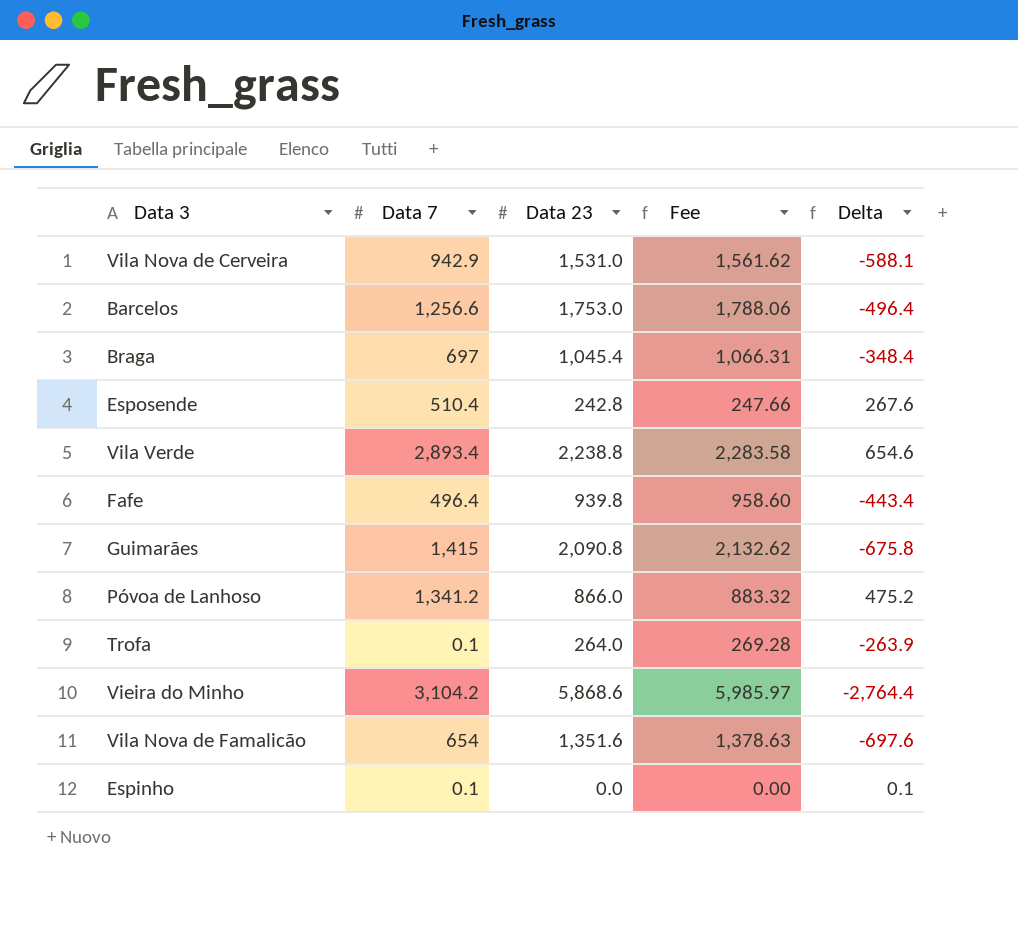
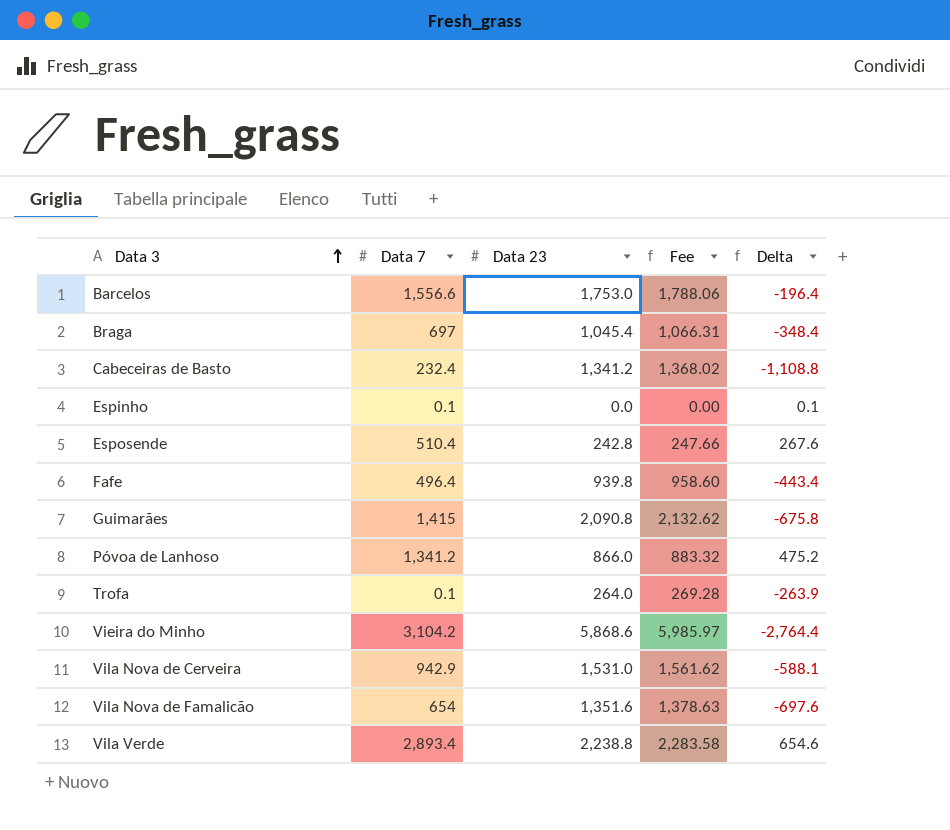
row order: none -> Data 3 ascending
Barcelos | Data 7: 1,256.6 -> 1,556.6
Barcelos | Delta: -496.4 -> -196.4
row Cabeceiras de Basto: none -> 232.4 | 1,341.2 | 1,368.02 | -1,108.8

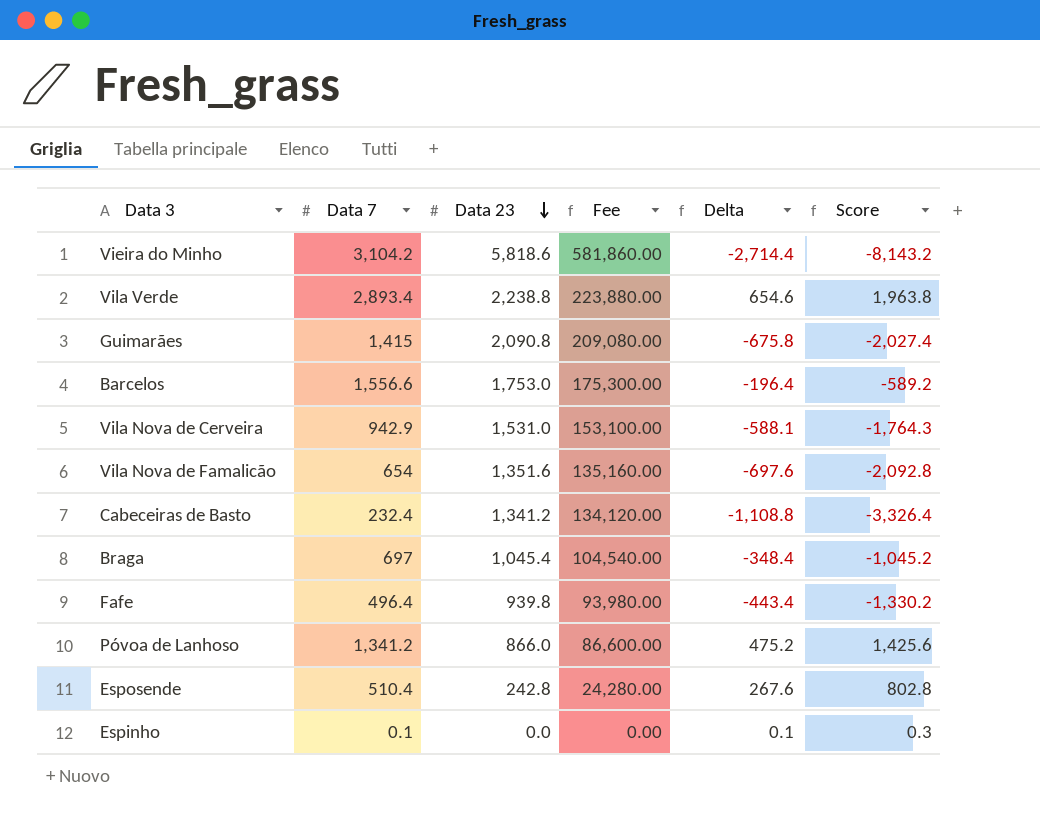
row order: Data 3 ascending -> Data 23 descending
column Fee | formula: [Data 23] * 1.02 -> [Data 23] * 100
column Score | formula: none -> [Delta] * 3
row Trofa: 0.1 | 264.0 | 269.28 | -263.9 -> none
Vieira do Minho | Data 23: 5,868.6 -> 5,818.6
Vieira do Minho | Delta: -2,764.4 -> -2,714.4

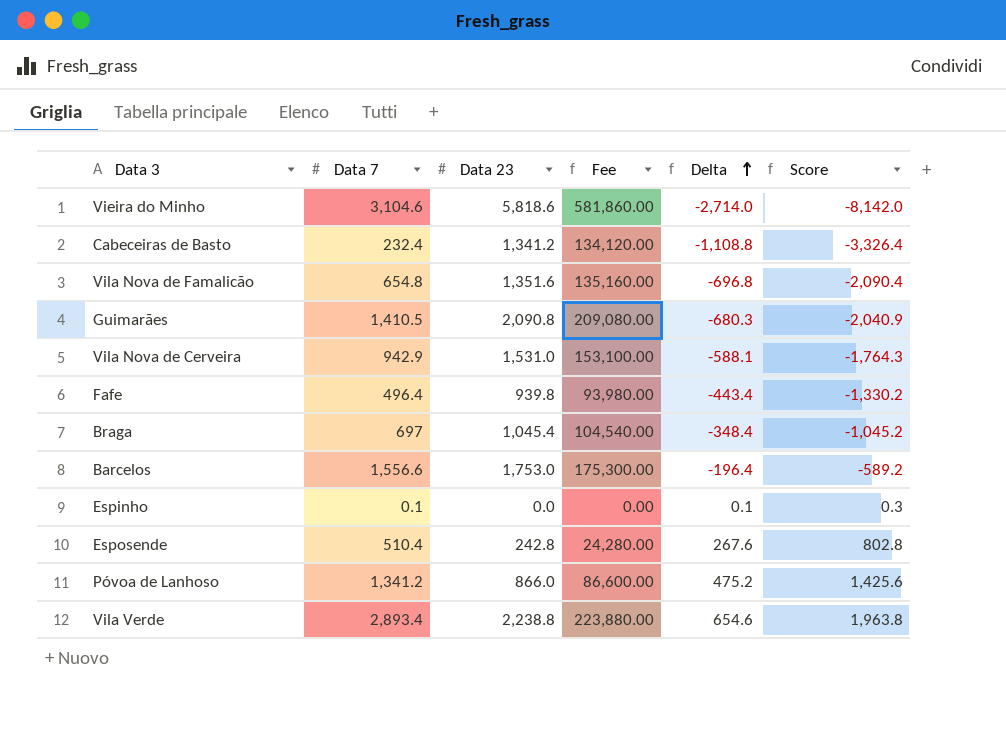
row order: Data 23 descending -> Delta ascending
Vieira do Minho | Data 7: 3,104.2 -> 3,104.6
Vieira do Minho | Delta: -2,714.4 -> -2,714.0
Vieira do Minho | Score: -8,143.2 -> -8,142.0
Vila Nova de Famalicão | Data 7: 654 -> 654.8
Vila Nova de Famalicão | Delta: -697.6 -> -696.8
Vila Nova de Famalicão | Score: -2,092.8 -> -2,090.4
Guimarães | Data 7: 1,415 -> 1,410.5
Guimarães | Delta: -675.8 -> -680.3
Guimarães | Score: -2,027.4 -> -2,040.9

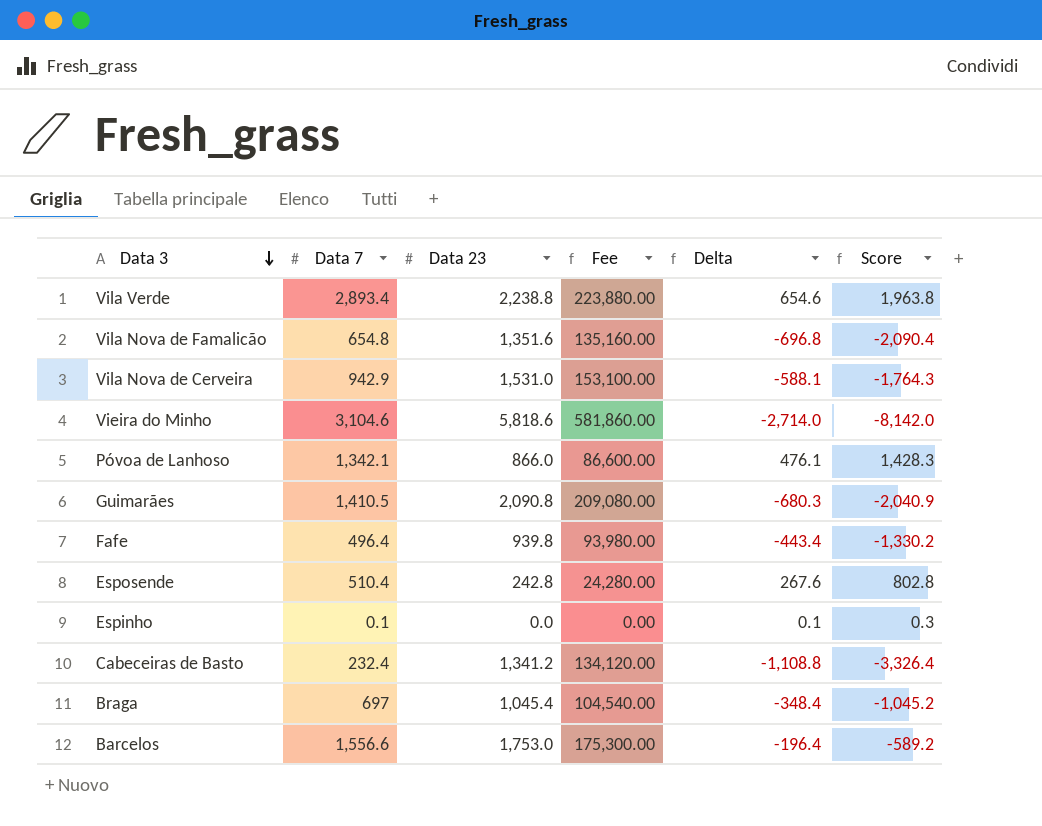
row order: Delta ascending -> Data 3 descending
Póvoa de Lanhoso | Data 7: 1,341.2 -> 1,342.1
Póvoa de Lanhoso | Delta: 475.2 -> 476.1
Póvoa de Lanhoso | Score: 1,425.6 -> 1,428.3

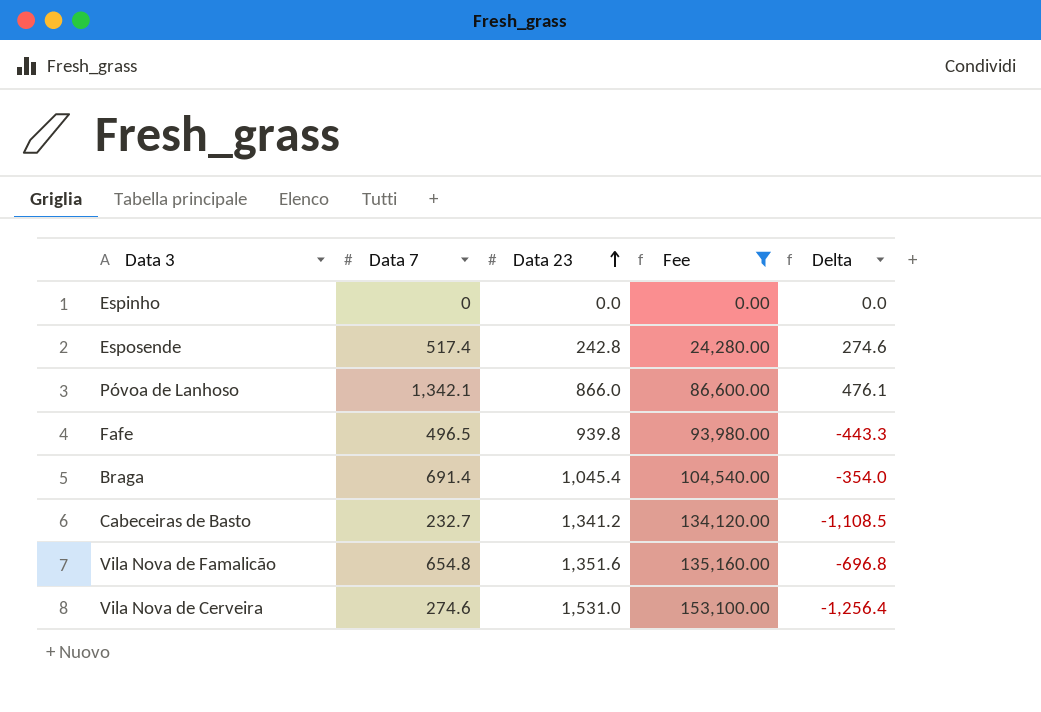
filter: none -> Fee <= 153,100.00
row order: Data 3 descending -> Data 23 ascending
column Score | formula: [Delta] * 3 -> none
Espinho | Data 7: 0.1 -> 0
Espinho | Delta: 0.1 -> 0.0
Esposende | Data 7: 510.4 -> 517.4
Esposende | Delta: 267.6 -> 274.6
Fafe | Data 7: 496.4 -> 496.5
Fafe | Delta: -443.4 -> -443.3
Braga | Data 7: 697 -> 691.4
Braga | Delta: -348.4 -> -354.0
Cabeceiras de Basto | Data 7: 232.4 -> 232.7
Cabeceiras de Basto | Delta: -1,108.8 -> -1,108.5
Vila Nova de Cerveira | Data 7: 942.9 -> 274.6
Vila Nova de Cerveira | Delta: -588.1 -> -1,256.4

